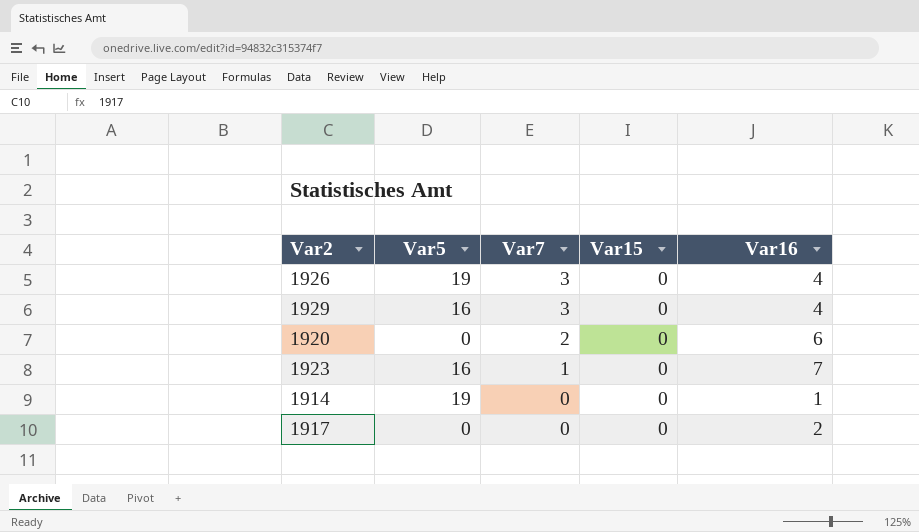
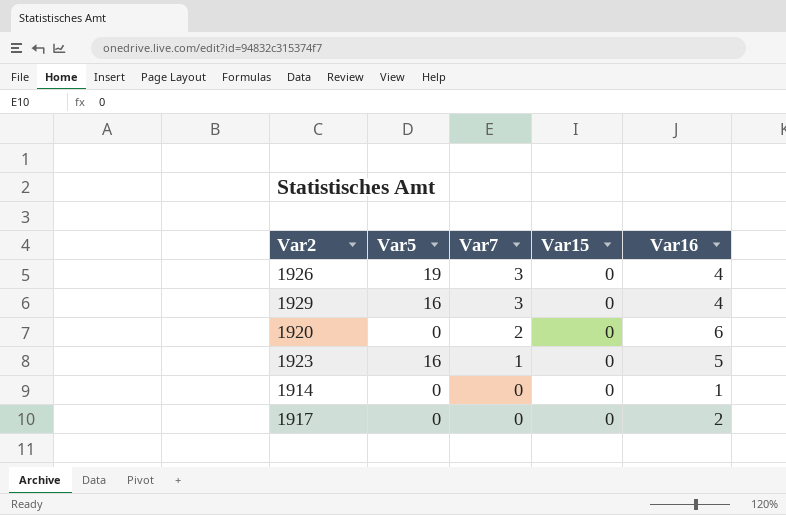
1923 | Var16: 7 -> 5
1914 | Var5: 19 -> 0

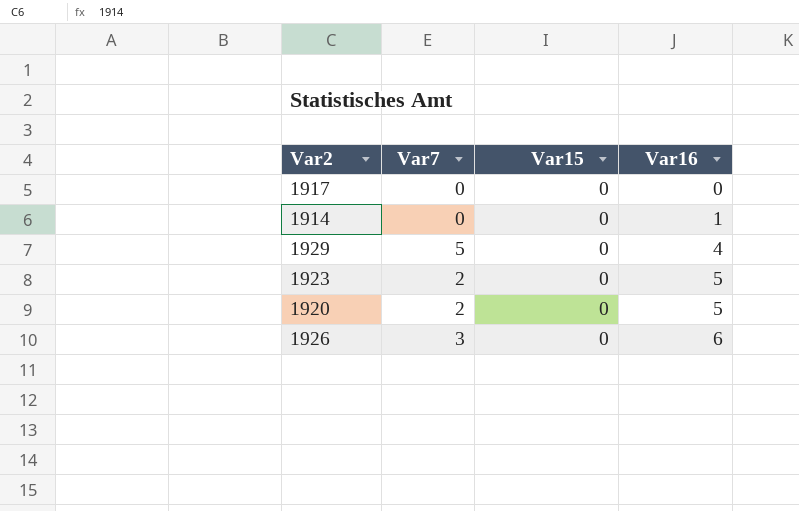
row order: Var7 descending -> Var16 ascending
column Var5 | position: 2 -> none
1917 | Var16: 2 -> 0
1929 | Var7: 3 -> 5
1923 | Var7: 1 -> 2
1920 | Var16: 6 -> 5
1926 | Var16: 4 -> 6

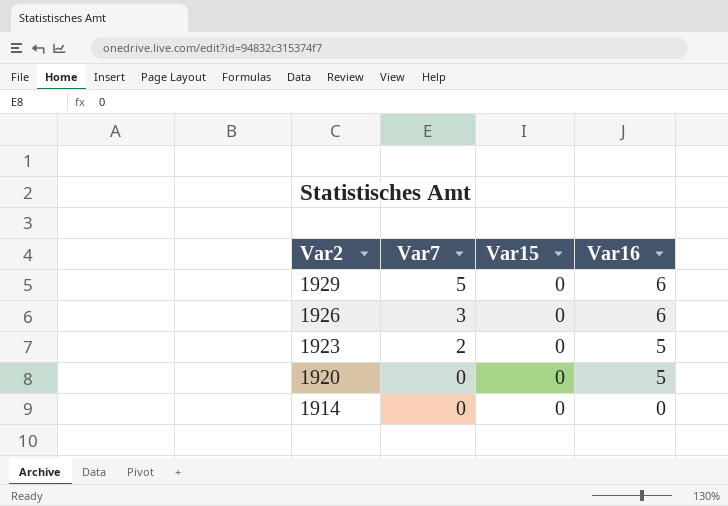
row order: Var16 ascending -> Var2 descending
row 1917: 0 | 0 | 0 -> none
1929 | Var16: 4 -> 6
1920 | Var7: 2 -> 0
1914 | Var16: 1 -> 0

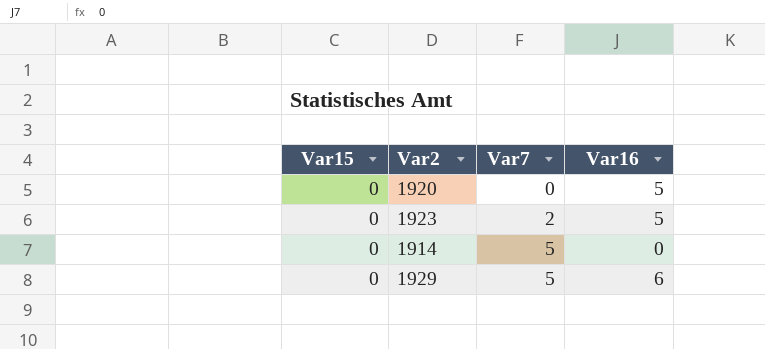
row order: Var2 descending -> Var7 ascending
column Var15 | position: 3 -> 1
row 1926: 3 | 0 | 6 -> none
1914 | Var7: 0 -> 5

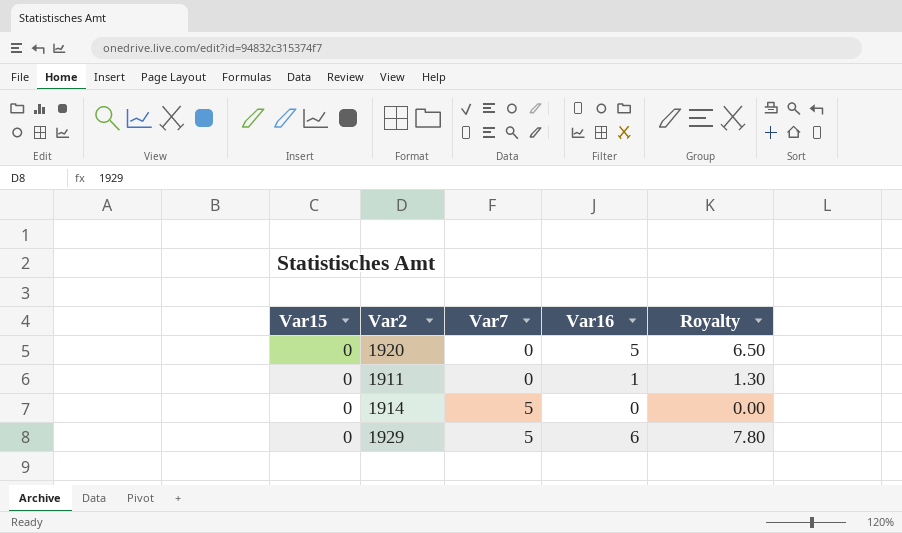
column Royalty | formula: none -> [Var16] * 1.3
row 1923: 0 | 2 | 5 -> none
row 1911: none -> 0 | 0 | 1 | 1.30

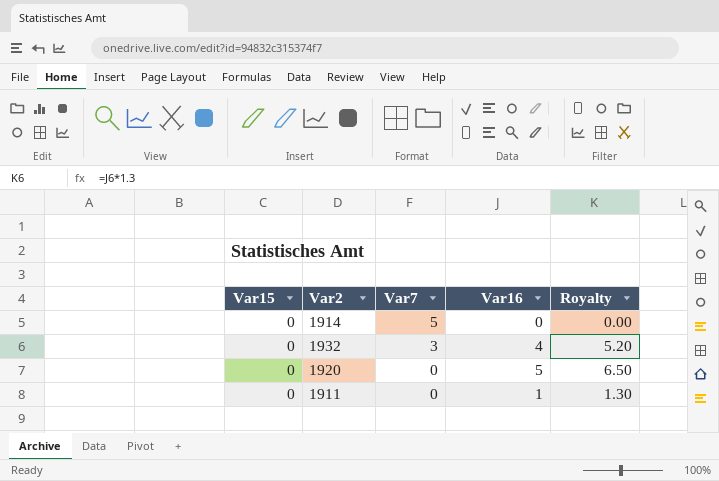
row order: Var7 ascending -> Var7 descending
row 1929: 0 | 5 | 6 | 7.80 -> none
row 1932: none -> 0 | 3 | 4 | 5.20

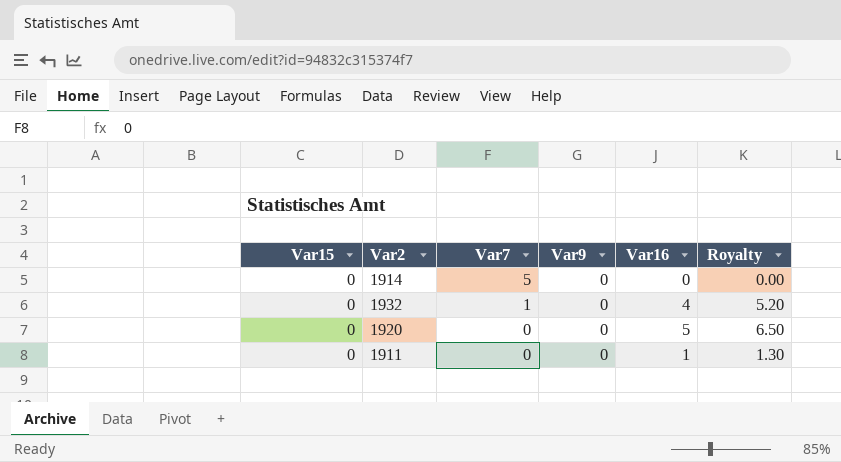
column Var9 | position: none -> 4
1932 | Var7: 3 -> 1

